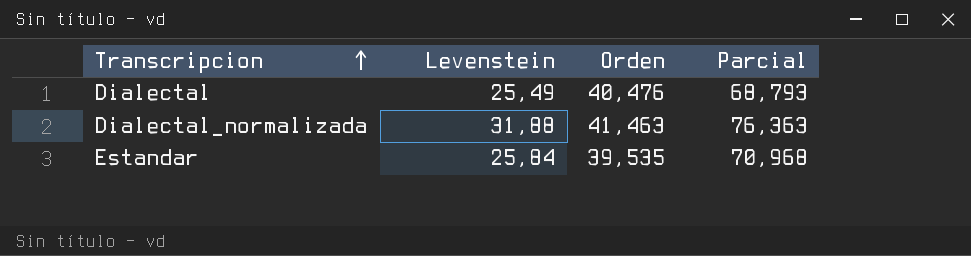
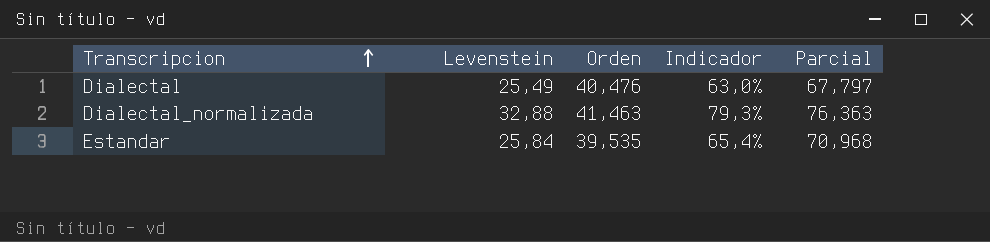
column Indicador | formula: none -> [Levenstein] / [Orden]
Dialectal | Parcial: 68,793 -> 67,797
Dialectal_normalizada | Levenstein: 31,88 -> 32,88

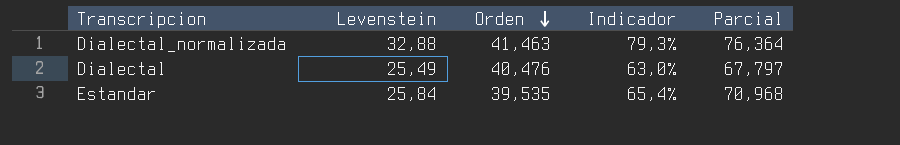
row order: Transcripcion ascending -> Orden descending
Dialectal_normalizada | Parcial: 76,363 -> 76,364

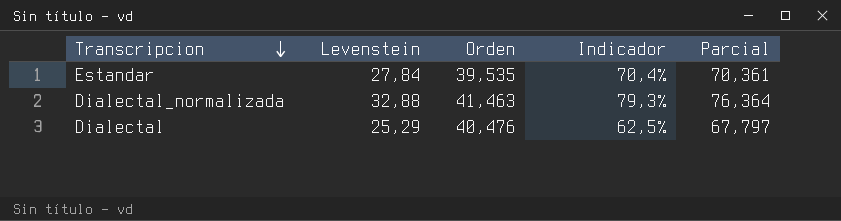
row order: Orden descending -> Transcripcion descending
Estandar | Levenstein: 25,84 -> 27,84
Estandar | Indicador: 65,4% -> 70,4%
Estandar | Parcial: 70,968 -> 70,361
Dialectal | Levenstein: 25,49 -> 25,29
Dialectal | Indicador: 63,0% -> 62,5%

